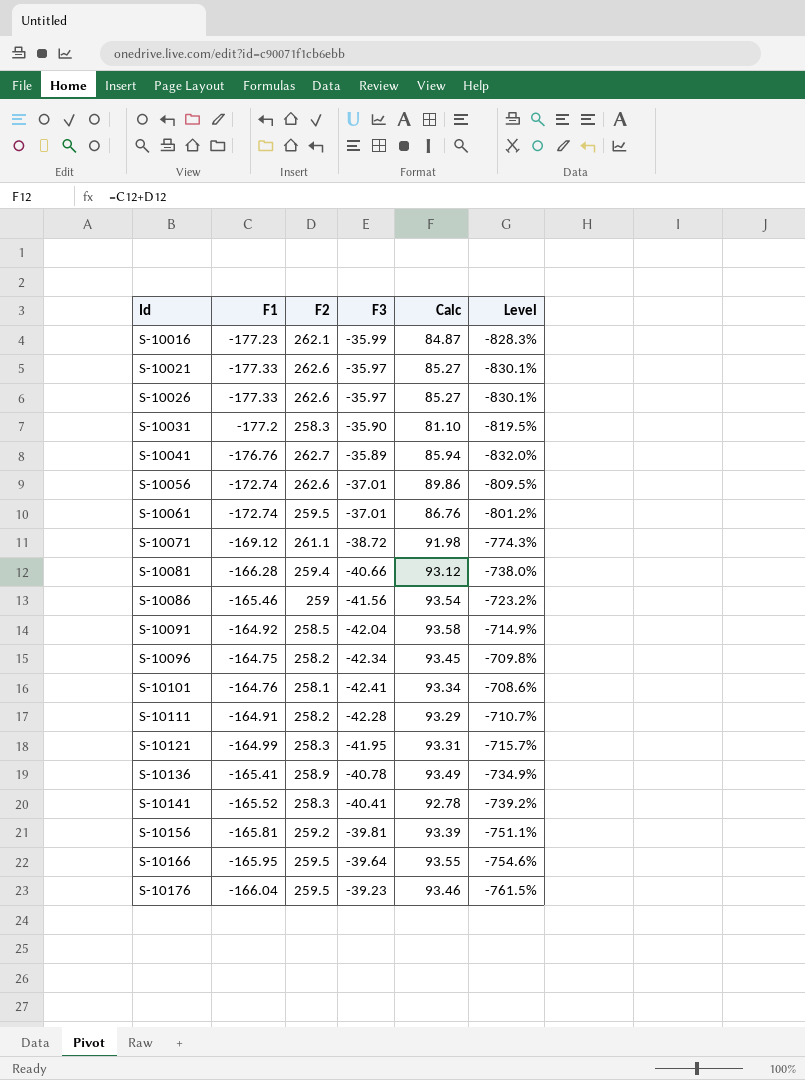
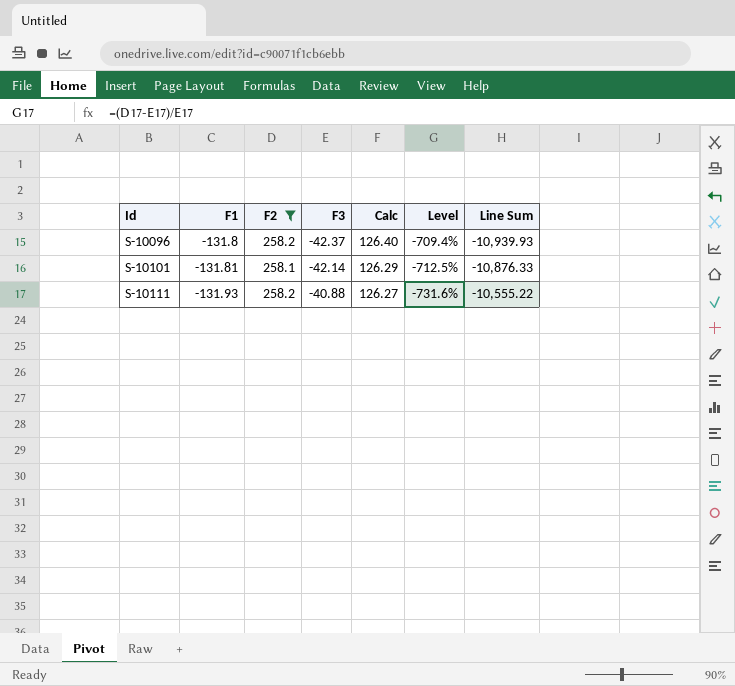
filter: none -> F2 <= 258.2
column Line Sum | formula: none -> [F2] * [F3]
S-10096 | F1: -164.75 -> -131.8
S-10096 | F3: -42.34 -> -42.37
S-10096 | Calc: 93.45 -> 126.40
S-10096 | Level: -709.8% -> -709.4%
S-10101 | F1: -164.76 -> -131.81
S-10101 | F3: -42.41 -> -42.14
S-10101 | Calc: 93.34 -> 126.29
S-10101 | Level: -708.6% -> -712.5%
S-10111 | F1: -164.91 -> -131.93
S-10111 | F3: -42.28 -> -40.88
S-10111 | Calc: 93.29 -> 126.27
S-10111 | Level: -710.7% -> -731.6%

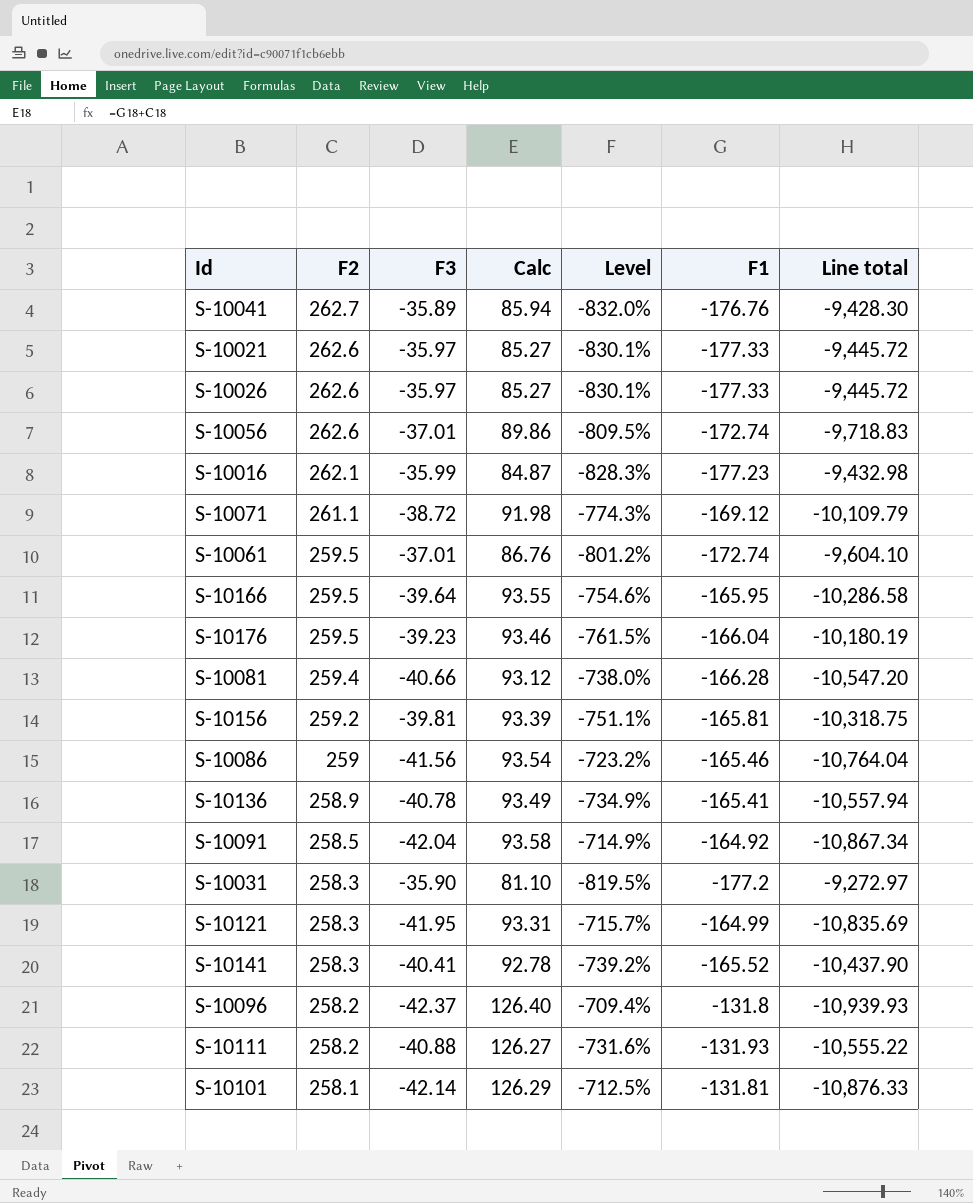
filter: F2 <= 258.2 -> none
row order: Id ascending -> F2 descending
column F1 | position: 2 -> 6
column name: Line Sum -> Line total

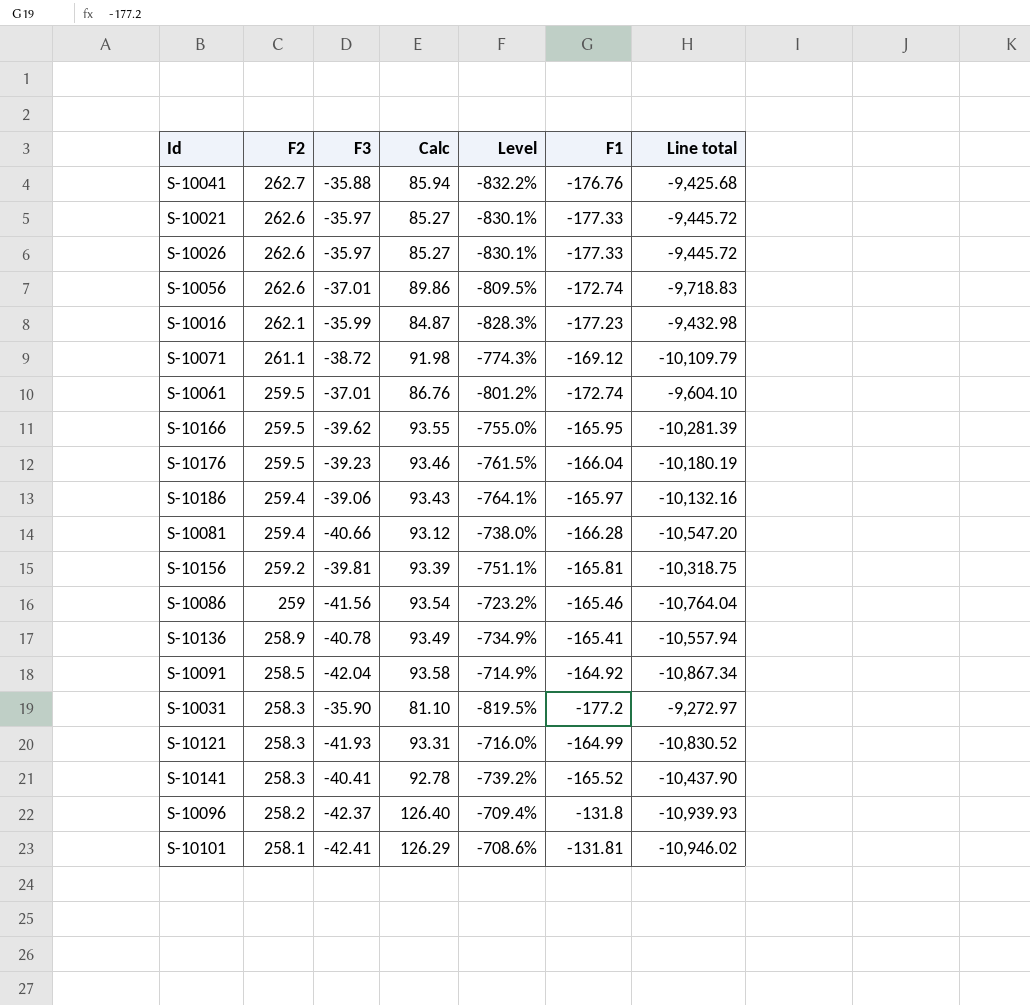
row S-10111: 258.2 | -40.88 | 126.27 | -731.6% | -131.93 | -10,555.22 -> none
S-10041 | F3: -35.89 -> -35.88
S-10041 | Level: -832.0% -> -832.2%
S-10041 | Line total: -9,428.30 -> -9,425.68
S-10166 | F3: -39.64 -> -39.62
S-10166 | Level: -754.6% -> -755.0%
S-10166 | Line total: -10,286.58 -> -10,281.39
row S-10186: none -> 259.4 | -39.06 | 93.43 | -764.1% | -165.97 | -10,132.16
S-10121 | F3: -41.95 -> -41.93
S-10121 | Level: -715.7% -> -716.0%
S-10121 | Line total: -10,835.69 -> -10,830.52
S-10101 | F3: -42.14 -> -42.41
S-10101 | Level: -712.5% -> -708.6%
S-10101 | Line total: -10,876.33 -> -10,946.02

